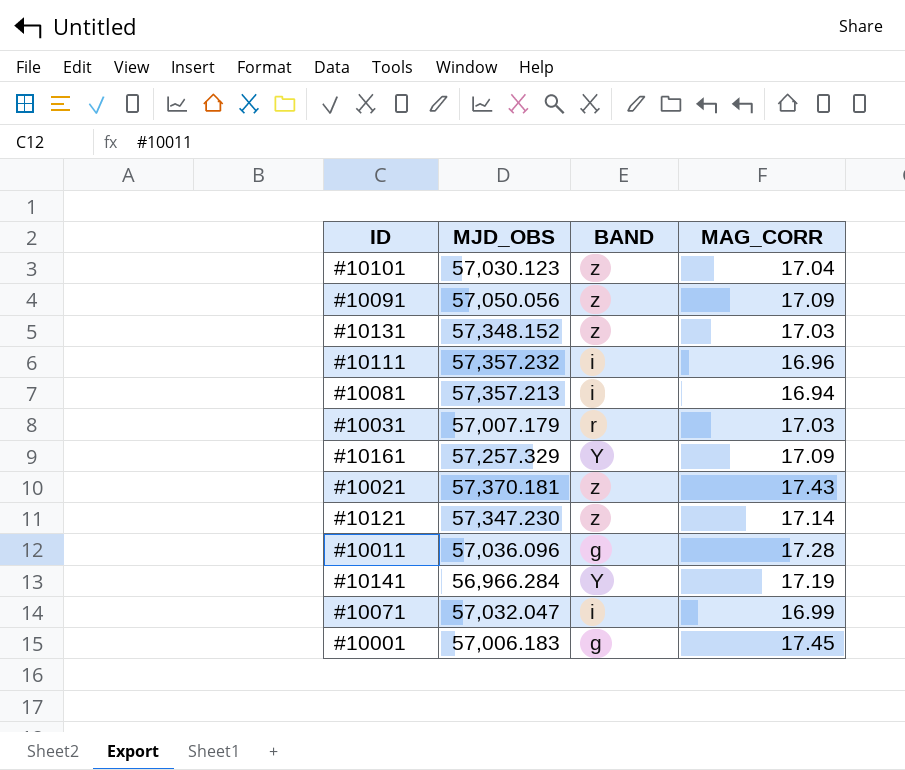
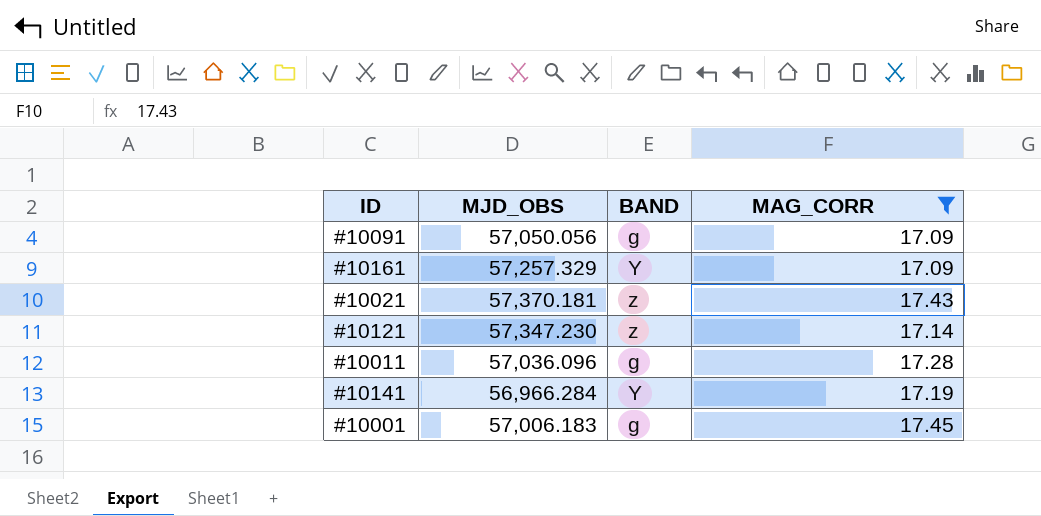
filter: none -> MAG_CORR >= 17.09
#10091 | BAND: z -> g

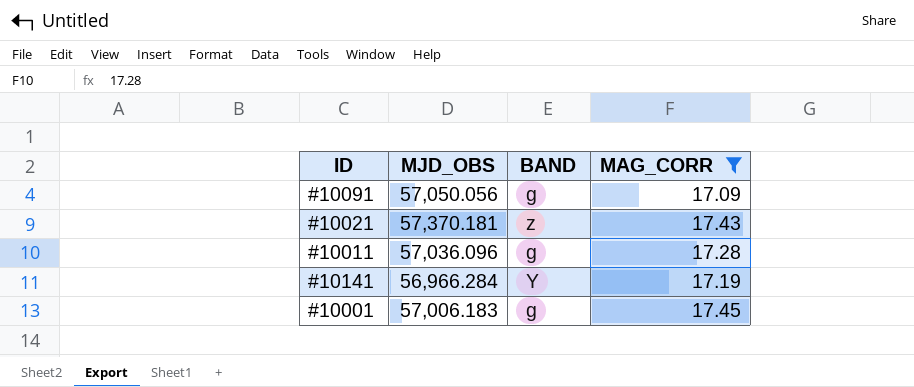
row #10161: 57,257.329 | Y | 17.09 -> none
row #10121: 57,347.230 | z | 17.14 -> none

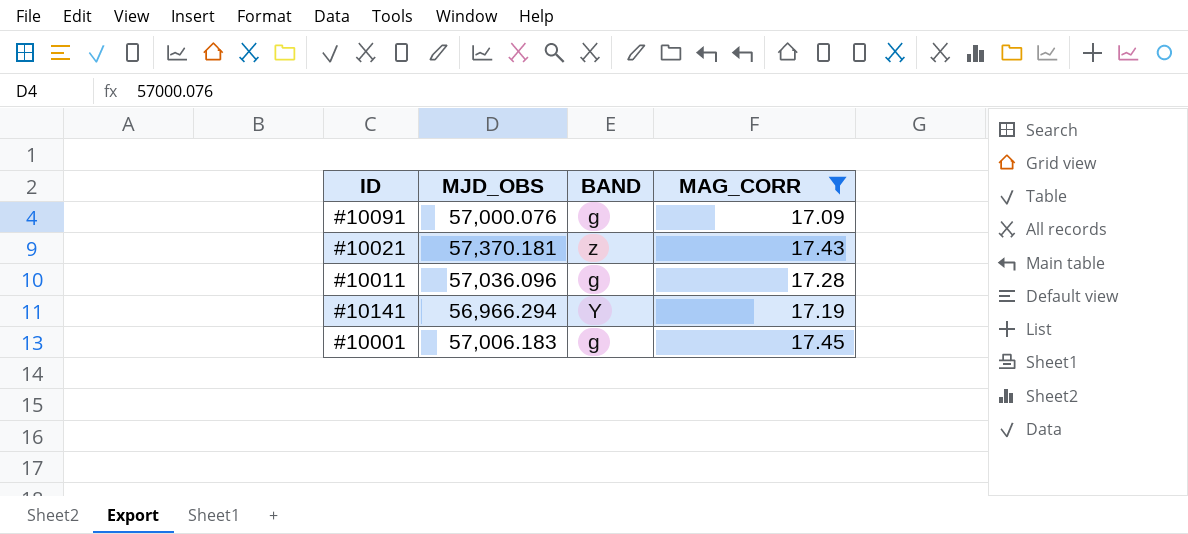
#10091 | MJD_OBS: 57,050.056 -> 57,000.076
#10141 | MJD_OBS: 56,966.284 -> 56,966.294

